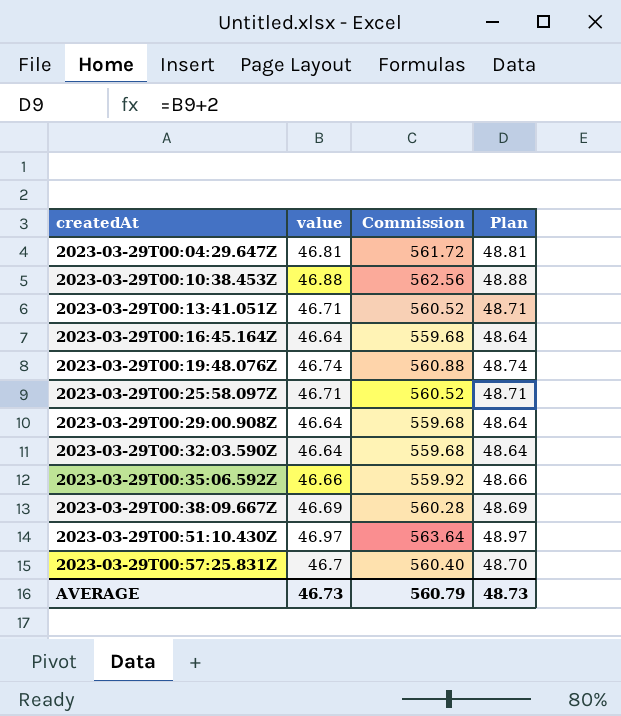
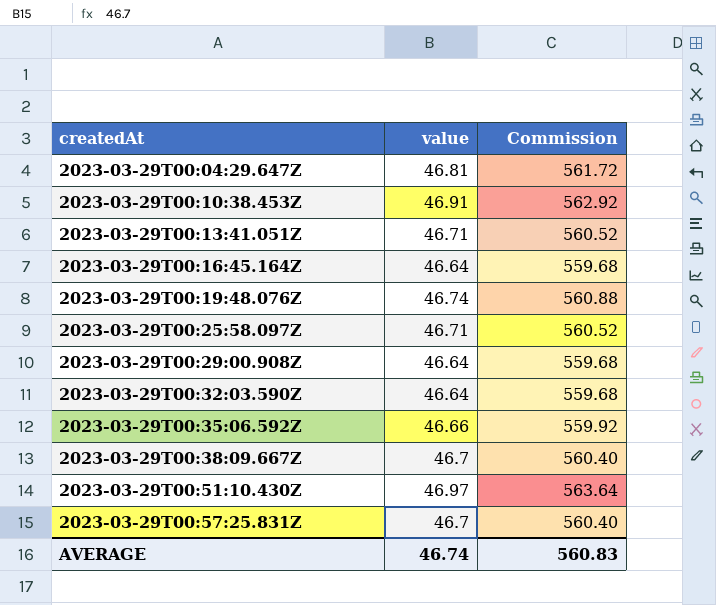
column Plan | formula: [value] + 2 -> none
2023-03-29T00:10:38.453Z | value: 46.88 -> 46.91
2023-03-29T00:10:38.453Z | Commission: 562.56 -> 562.92
2023-03-29T00:38:09.667Z | value: 46.69 -> 46.7
2023-03-29T00:38:09.667Z | Commission: 560.28 -> 560.40
AVERAGE | value: 46.73 -> 46.74
AVERAGE | Commission: 560.79 -> 560.83

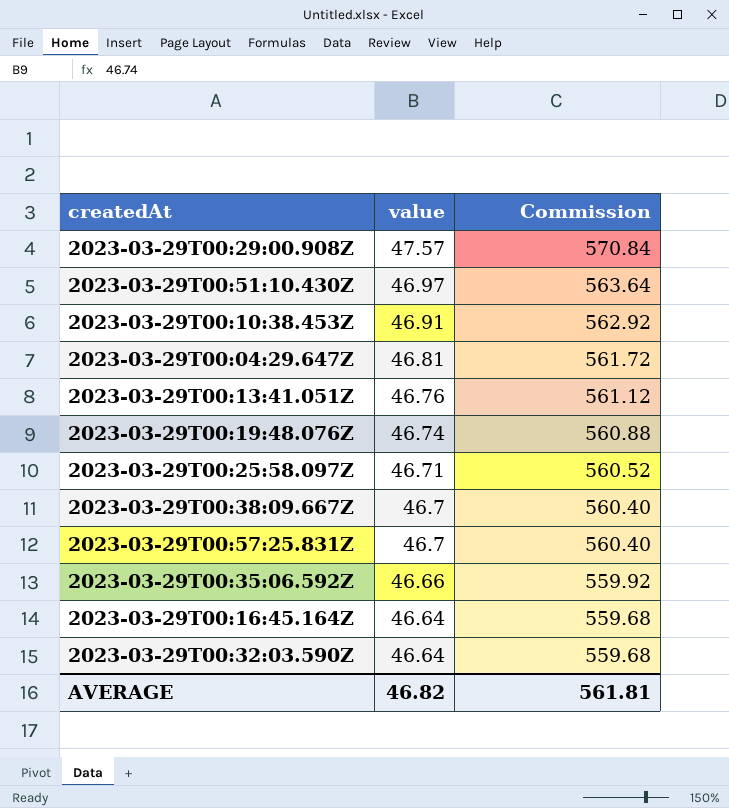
row order: createdAt ascending -> value descending
2023-03-29T00:29:00.908Z | value: 46.64 -> 47.57
2023-03-29T00:29:00.908Z | Commission: 559.68 -> 570.84
2023-03-29T00:13:41.051Z | value: 46.71 -> 46.76
2023-03-29T00:13:41.051Z | Commission: 560.52 -> 561.12
AVERAGE | value: 46.74 -> 46.82
AVERAGE | Commission: 560.83 -> 561.81

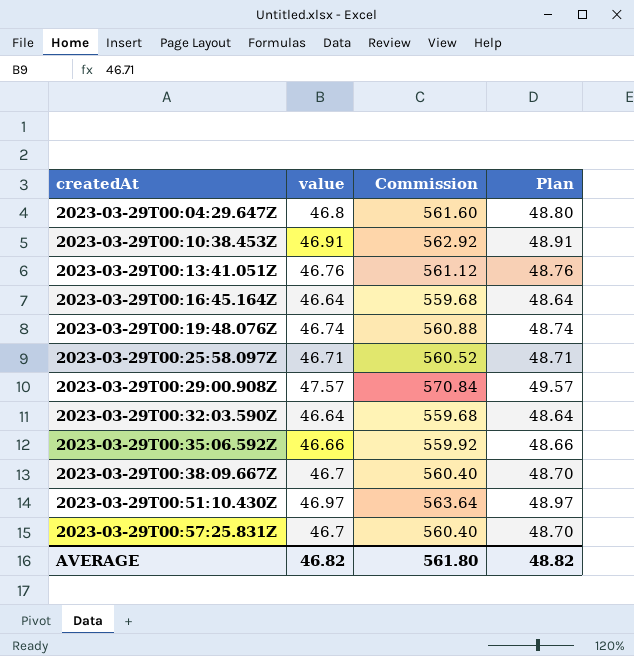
row order: value descending -> createdAt ascending
column Plan | formula: none -> [value] + 2
2023-03-29T00:04:29.647Z | value: 46.81 -> 46.8
2023-03-29T00:04:29.647Z | Commission: 561.72 -> 561.60
AVERAGE | Commission: 561.81 -> 561.80

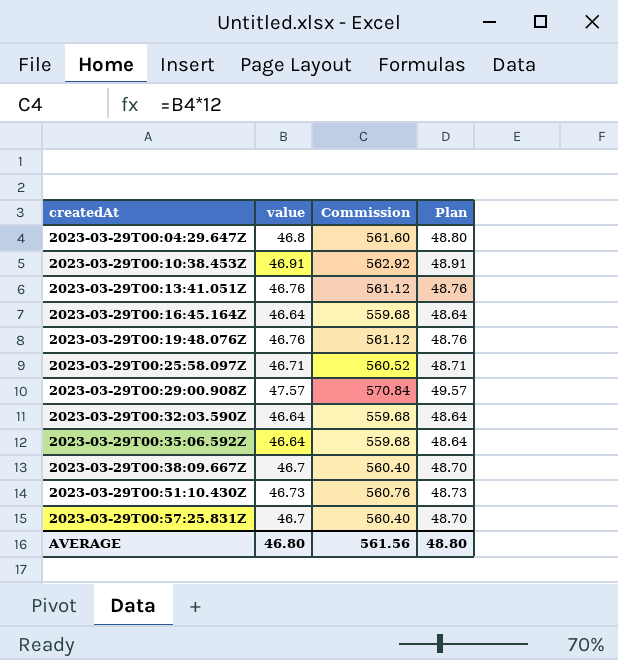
2023-03-29T00:19:48.076Z | value: 46.74 -> 46.76
2023-03-29T00:19:48.076Z | Commission: 560.88 -> 561.12
2023-03-29T00:19:48.076Z | Plan: 48.74 -> 48.76
2023-03-29T00:35:06.592Z | value: 46.66 -> 46.64
2023-03-29T00:35:06.592Z | Commission: 559.92 -> 559.68
2023-03-29T00:35:06.592Z | Plan: 48.66 -> 48.64
2023-03-29T00:51:10.430Z | value: 46.97 -> 46.73
2023-03-29T00:51:10.430Z | Commission: 563.64 -> 560.76
2023-03-29T00:51:10.430Z | Plan: 48.97 -> 48.73
AVERAGE | value: 46.82 -> 46.80
AVERAGE | Commission: 561.80 -> 561.56
AVERAGE | Plan: 48.82 -> 48.80

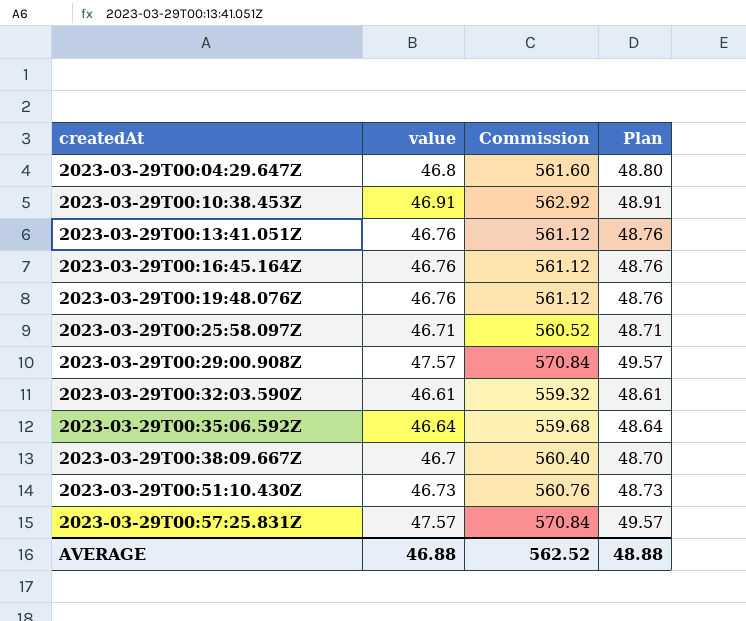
2023-03-29T00:16:45.164Z | value: 46.64 -> 46.76
2023-03-29T00:16:45.164Z | Commission: 559.68 -> 561.12
2023-03-29T00:16:45.164Z | Plan: 48.64 -> 48.76
2023-03-29T00:32:03.590Z | value: 46.64 -> 46.61
2023-03-29T00:32:03.590Z | Commission: 559.68 -> 559.32
2023-03-29T00:32:03.590Z | Plan: 48.64 -> 48.61
2023-03-29T00:57:25.831Z | value: 46.7 -> 47.57
2023-03-29T00:57:25.831Z | Commission: 560.40 -> 570.84
2023-03-29T00:57:25.831Z | Plan: 48.70 -> 49.57
AVERAGE | value: 46.80 -> 46.88
AVERAGE | Commission: 561.56 -> 562.52
AVERAGE | Plan: 48.80 -> 48.88

